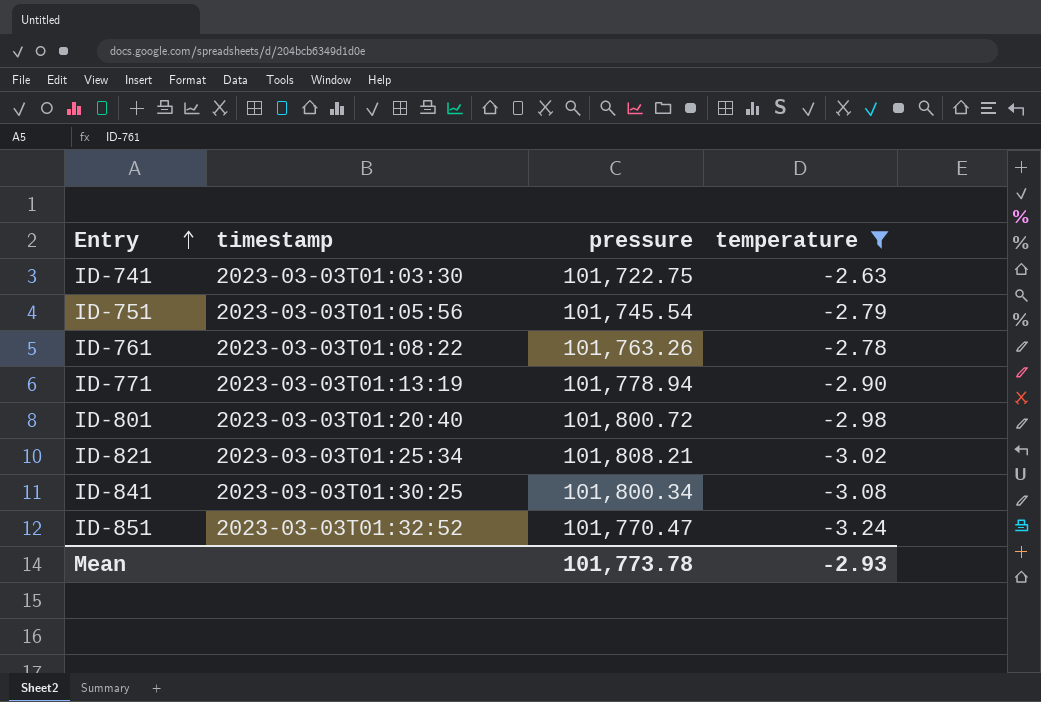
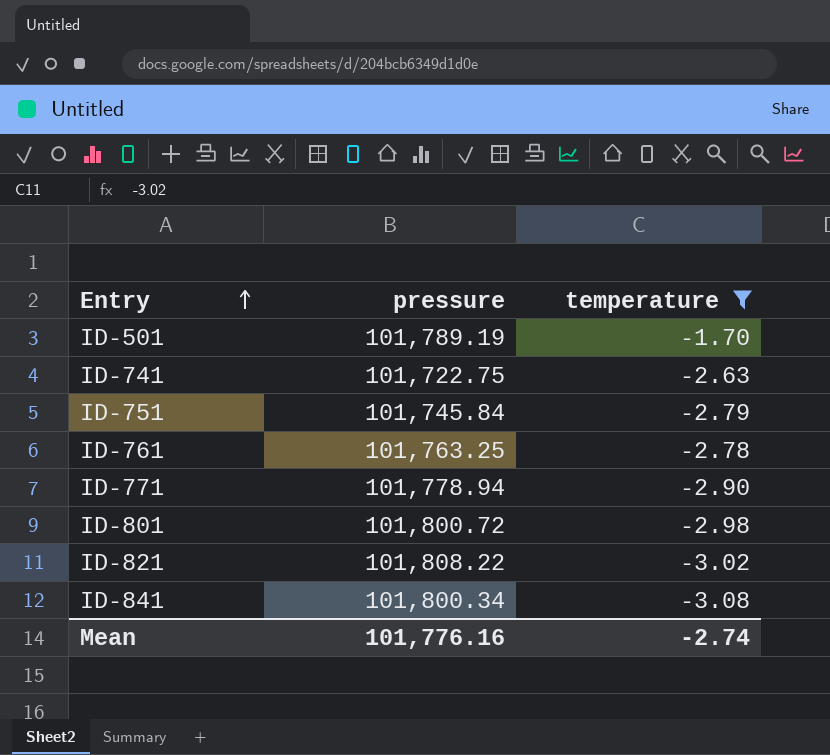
column timestamp | position: 2 -> none
row ID-851: 2023-03-03T01:32:52 | 101,770.47 | -3.24 -> none
row ID-501: none -> 101,789.19 | -1.70
ID-751 | pressure: 101,745.54 -> 101,745.84
ID-761 | pressure: 101,763.26 -> 101,763.25
ID-821 | pressure: 101,808.21 -> 101,808.22
Mean | pressure: 101,773.78 -> 101,776.16
Mean | temperature: -2.93 -> -2.74

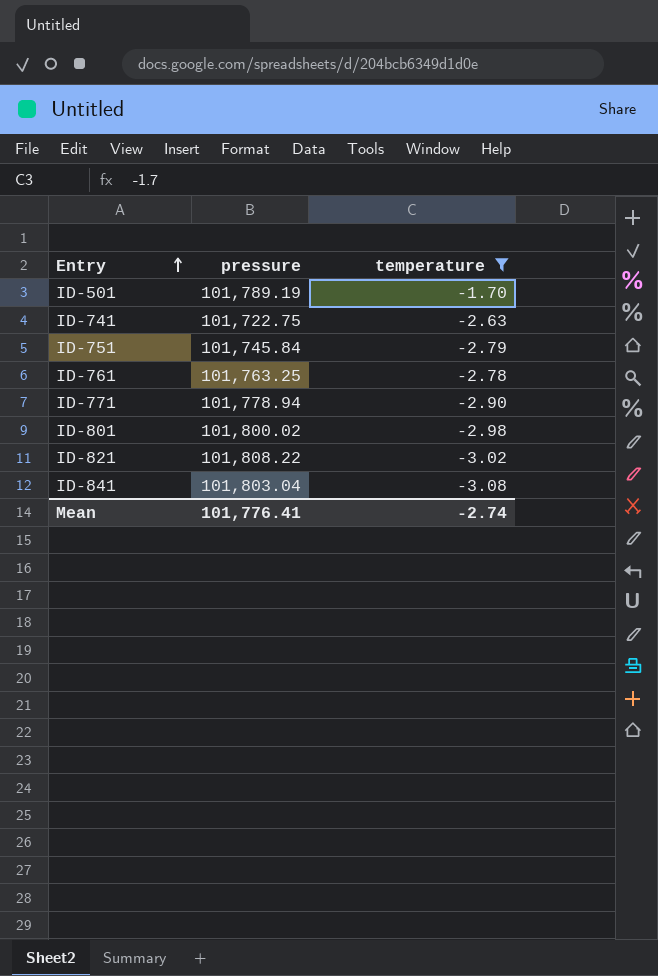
ID-801 | pressure: 101,800.72 -> 101,800.02
ID-841 | pressure: 101,800.34 -> 101,803.04
Mean | pressure: 101,776.16 -> 101,776.41

